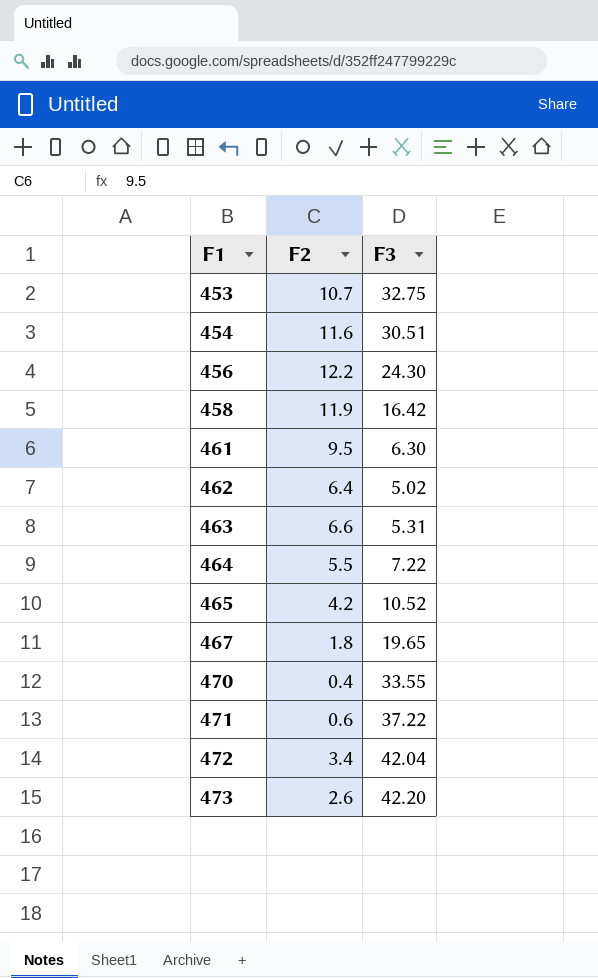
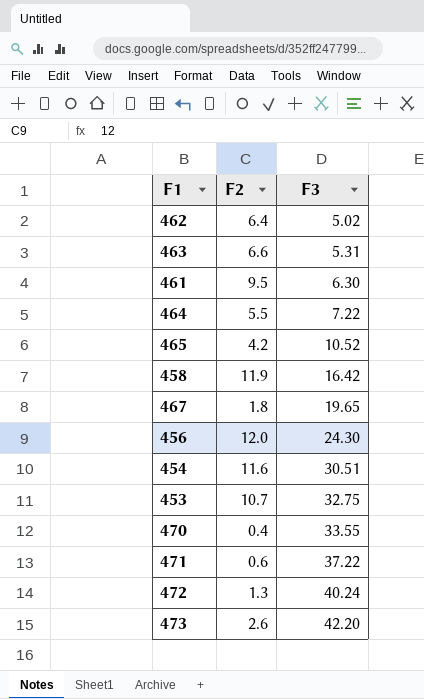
row order: F1 ascending -> F3 ascending
456 | F2: 12.2 -> 12.0
472 | F2: 3.4 -> 1.3
472 | F3: 42.04 -> 40.24

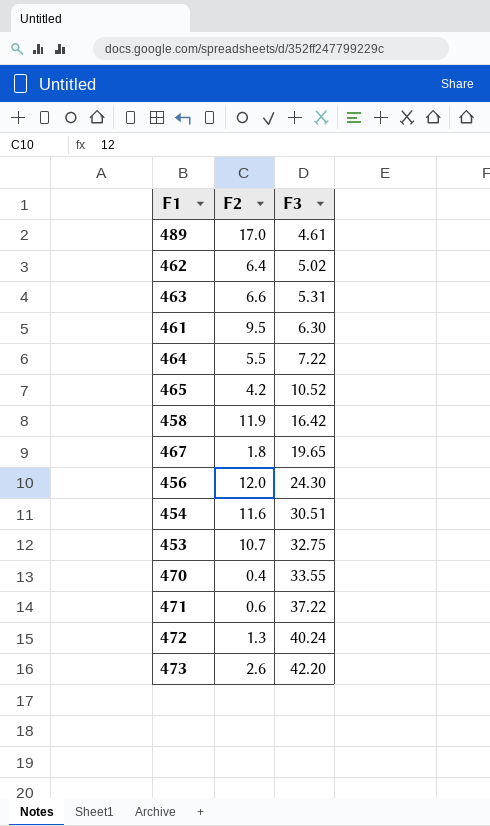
row 489: none -> 17.0 | 4.61

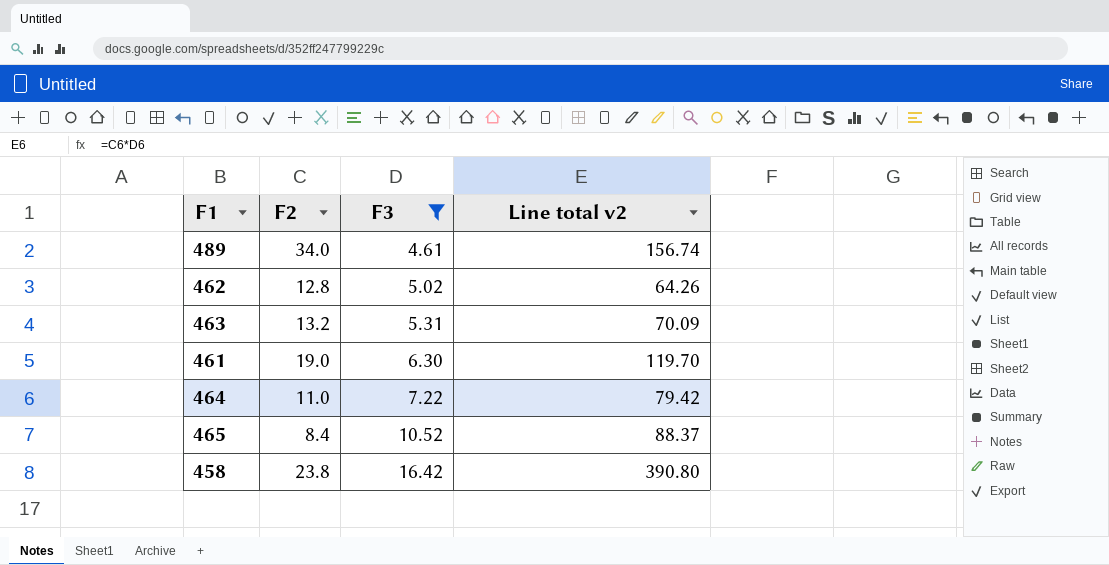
filter: none -> F3 <= 16.42
column Line total v2 | formula: none -> [F2] * [F3]
489 | F2: 17.0 -> 34.0
462 | F2: 6.4 -> 12.8
463 | F2: 6.6 -> 13.2
461 | F2: 9.5 -> 19.0
464 | F2: 5.5 -> 11.0
465 | F2: 4.2 -> 8.4
458 | F2: 11.9 -> 23.8

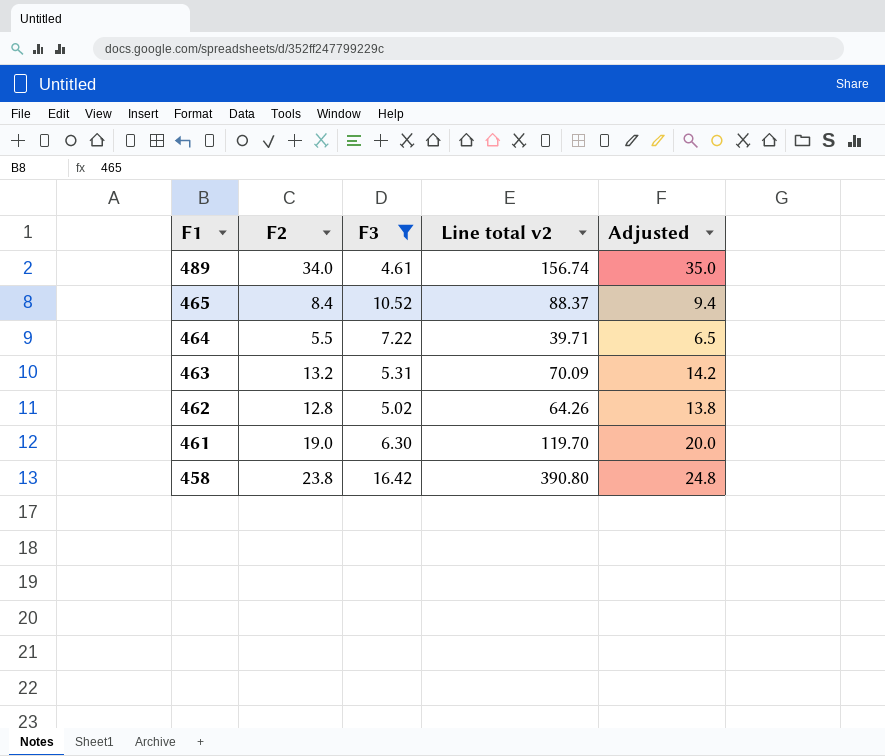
row order: F3 ascending -> F1 descending
column Adjusted | formula: none -> [F2] + 1
464 | F2: 11.0 -> 5.5
464 | Line total v2: 79.42 -> 39.71

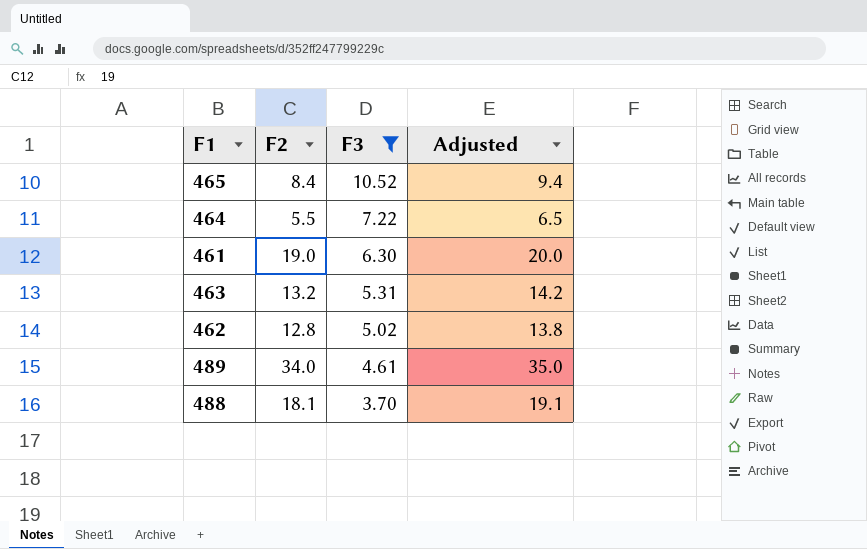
row order: F1 descending -> F3 descending
column Line total v2 | formula: [F2] * [F3] -> none
row 458: 23.8 | 16.42 | 390.80 | 24.8 -> none
row 488: none -> 18.1 | 3.70 | 19.1

